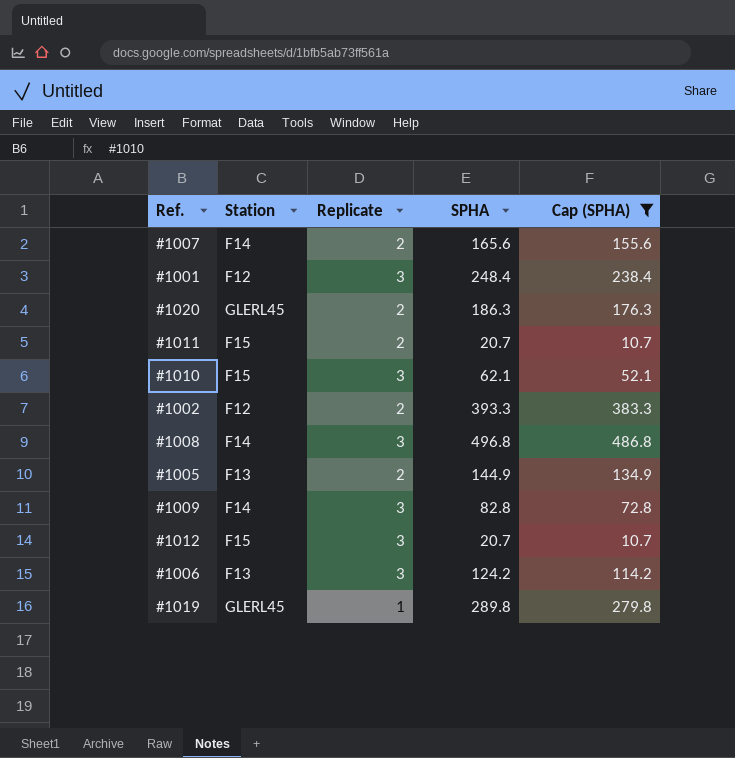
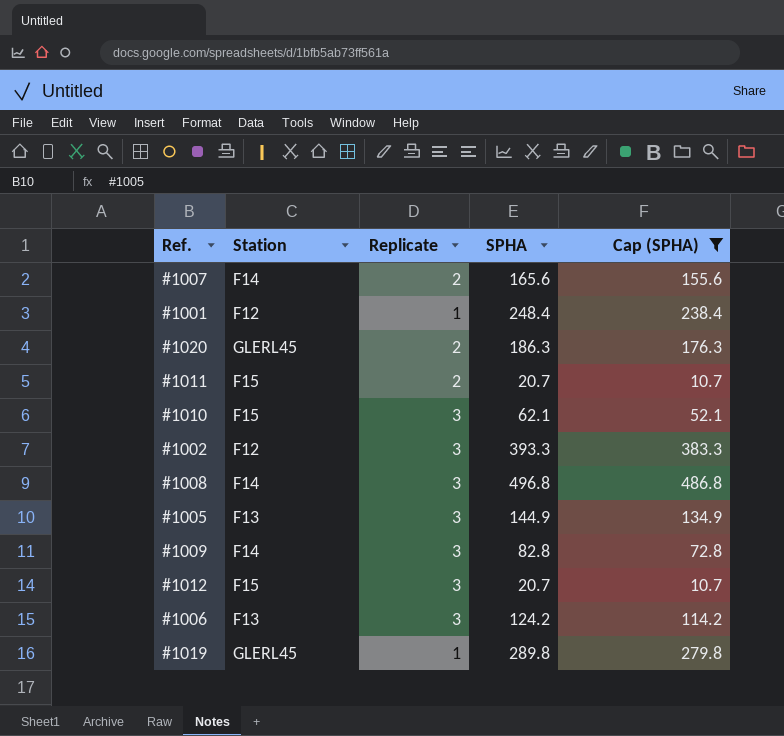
#1001 | Replicate: 3 -> 1
#1002 | Replicate: 2 -> 3
#1005 | Replicate: 2 -> 3

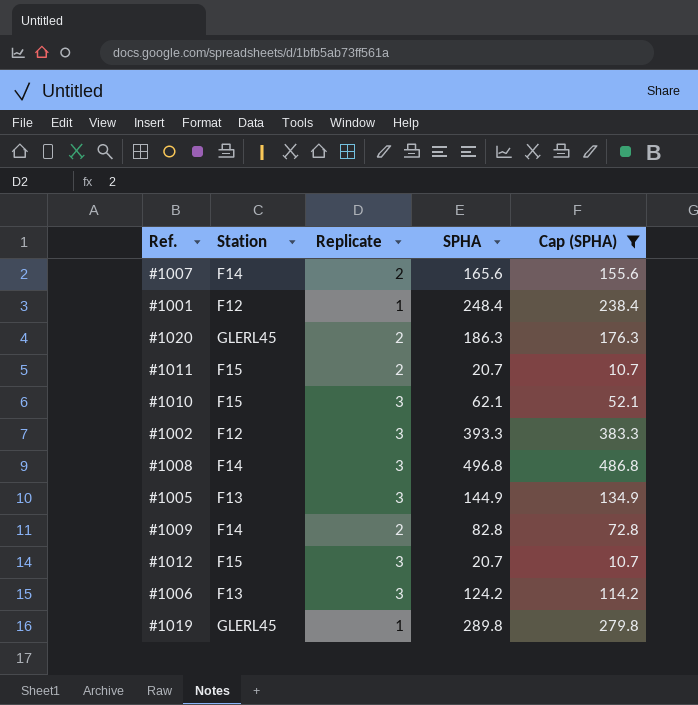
#1009 | Replicate: 3 -> 2

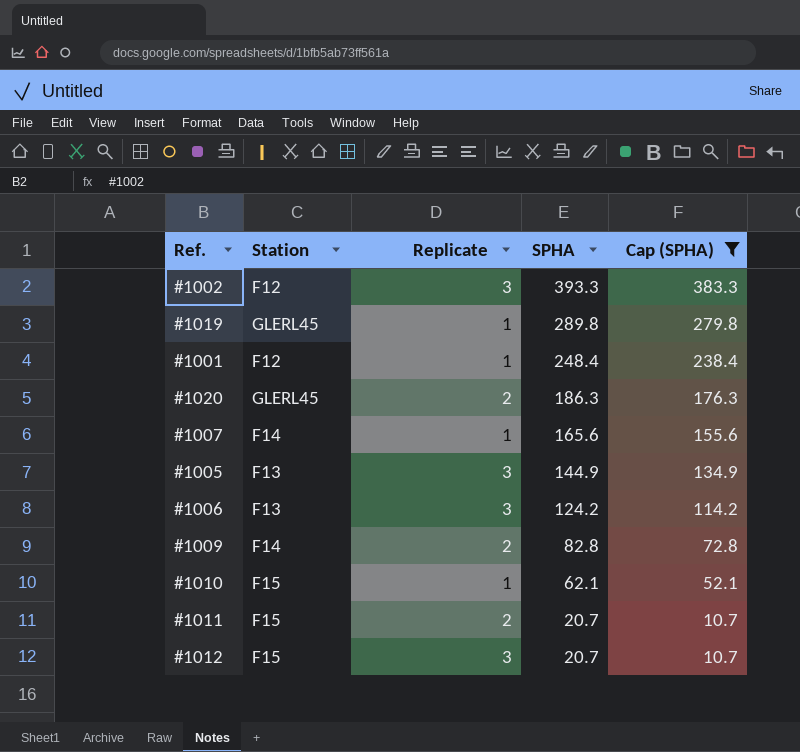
row order: none -> SPHA descending
row #1008: F14 | 3 | 496.8 | 486.8 -> none
#1007 | Replicate: 2 -> 1
#1010 | Replicate: 3 -> 1

